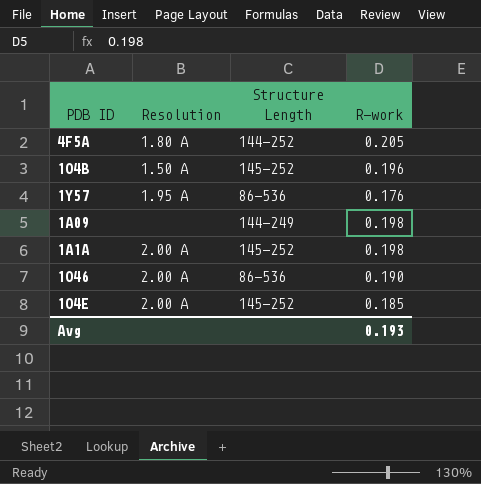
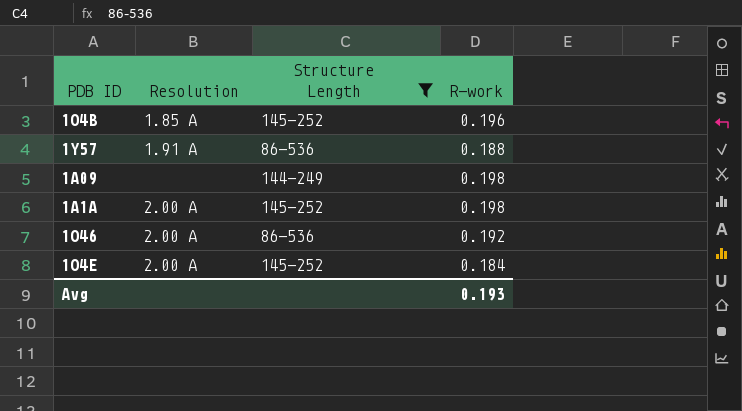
filter: none -> Structure Length != 144-252
1O4B | Resolution: 1.50 A -> 1.85 A
1Y57 | Resolution: 1.95 A -> 1.91 A
1Y57 | R-work: 0.176 -> 0.188
1O46 | R-work: 0.190 -> 0.192
1O4E | R-work: 0.185 -> 0.184

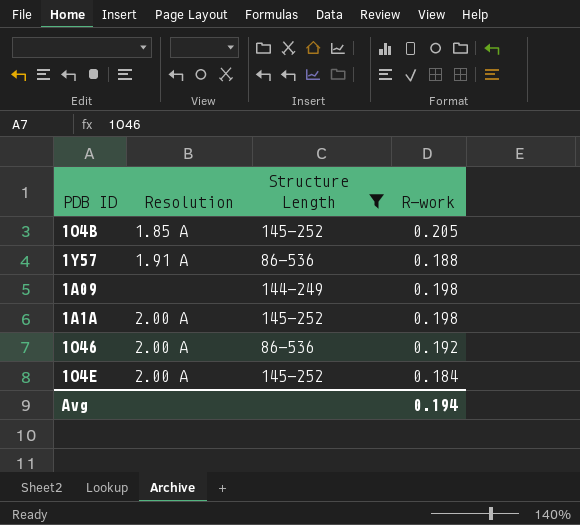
1O4B | R-work: 0.196 -> 0.205
Avg | R-work: 0.193 -> 0.194

